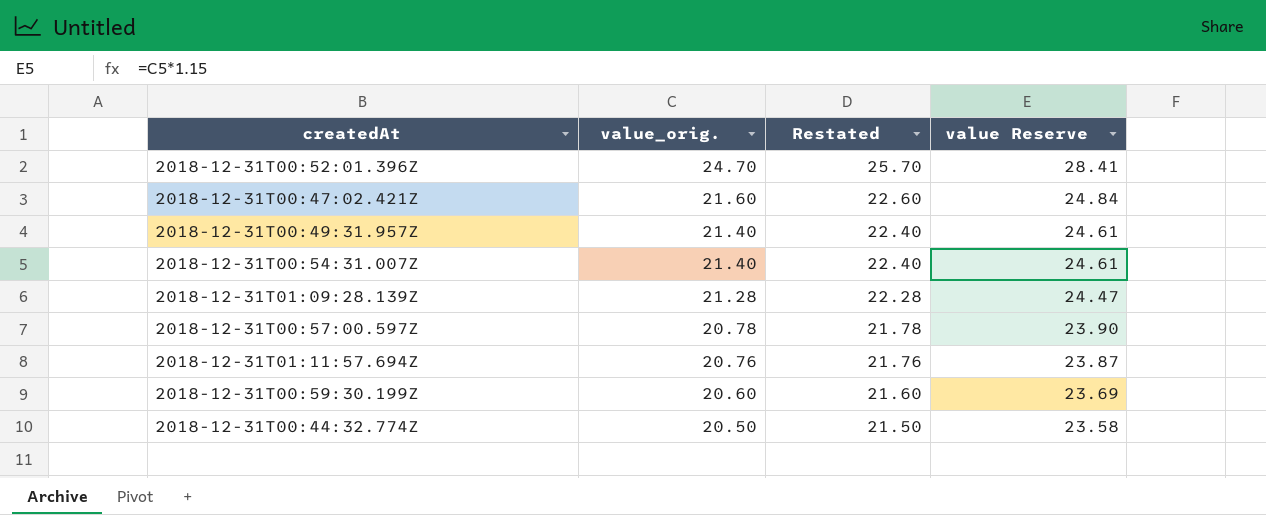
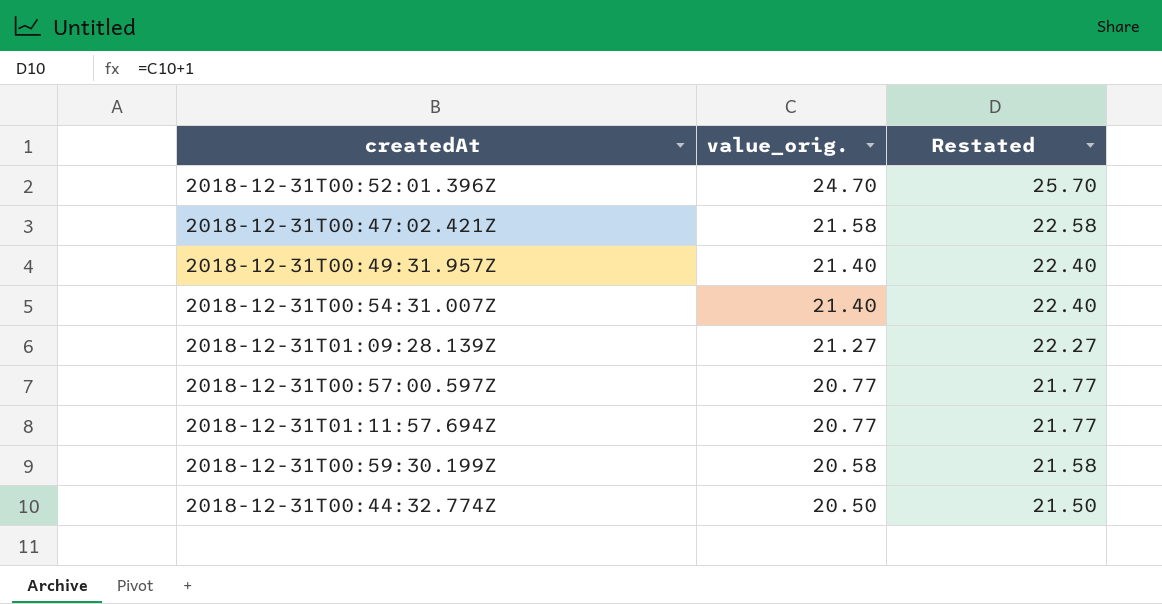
column value Reserve | formula: [value_orig.] * 1.15 -> none
2018-12-31T00:47:02.421Z | value_orig.: 21.60 -> 21.58
2018-12-31T00:47:02.421Z | Restated: 22.60 -> 22.58
2018-12-31T01:09:28.139Z | value_orig.: 21.28 -> 21.27
2018-12-31T01:09:28.139Z | Restated: 22.28 -> 22.27
2018-12-31T00:57:00.597Z | value_orig.: 20.78 -> 20.77
2018-12-31T00:57:00.597Z | Restated: 21.78 -> 21.77
2018-12-31T01:11:57.694Z | value_orig.: 20.76 -> 20.77
2018-12-31T01:11:57.694Z | Restated: 21.76 -> 21.77
2018-12-31T00:59:30.199Z | value_orig.: 20.60 -> 20.58
2018-12-31T00:59:30.199Z | Restated: 21.60 -> 21.58

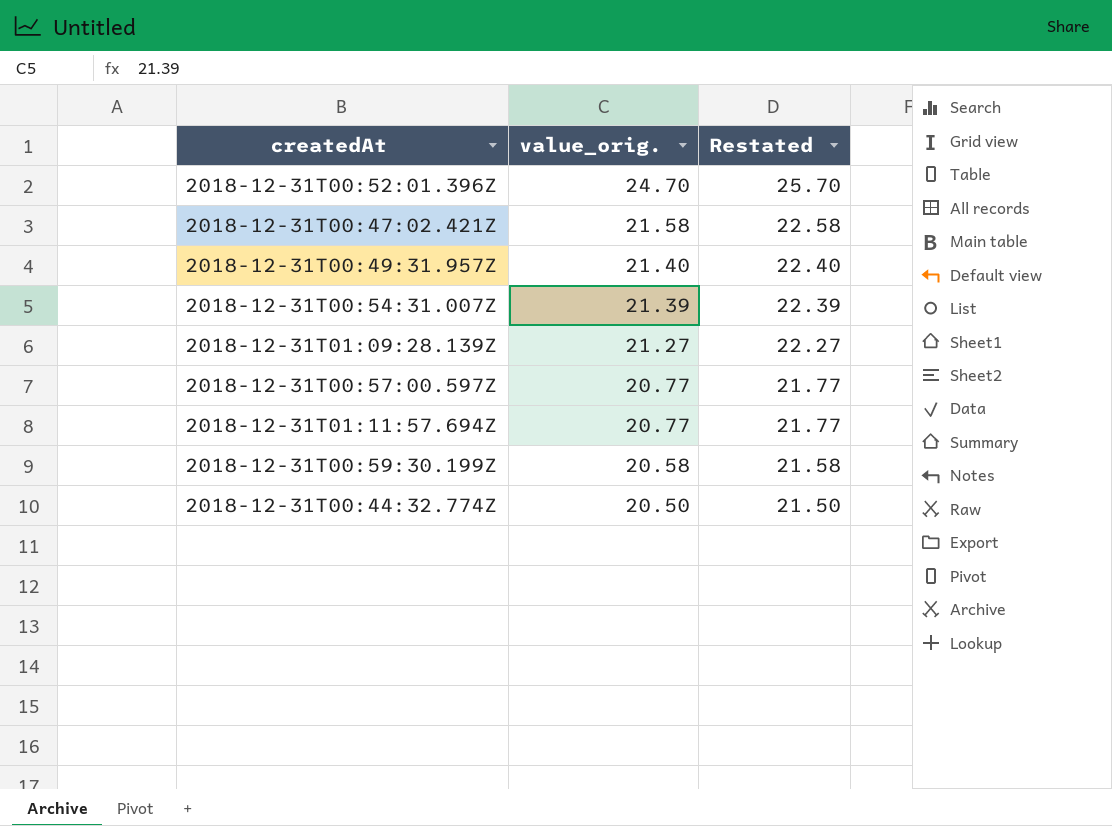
2018-12-31T00:54:31.007Z | value_orig.: 21.40 -> 21.39
2018-12-31T00:54:31.007Z | Restated: 22.40 -> 22.39

